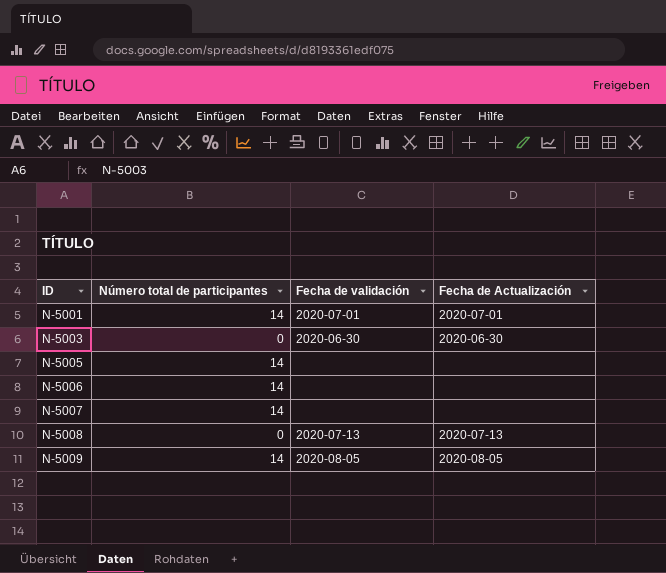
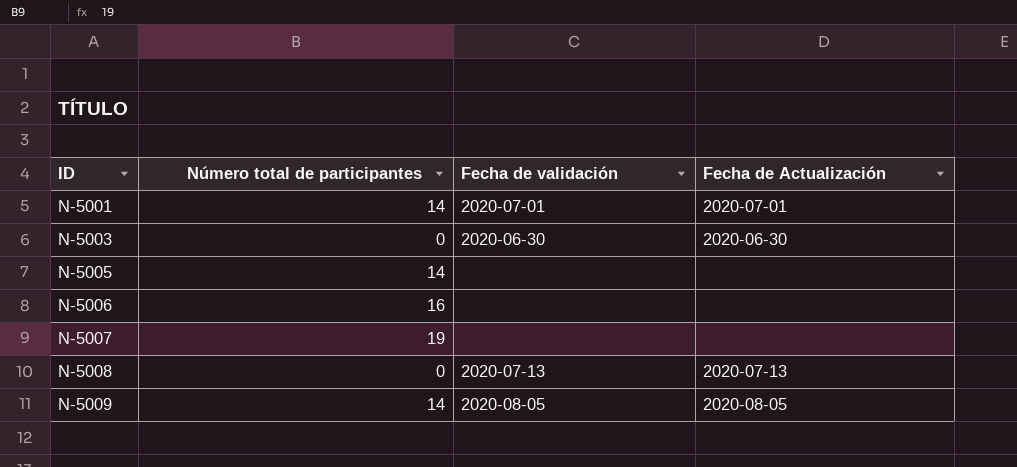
N-5006 | Número total de participantes: 14 -> 16
N-5007 | Número total de participantes: 14 -> 19

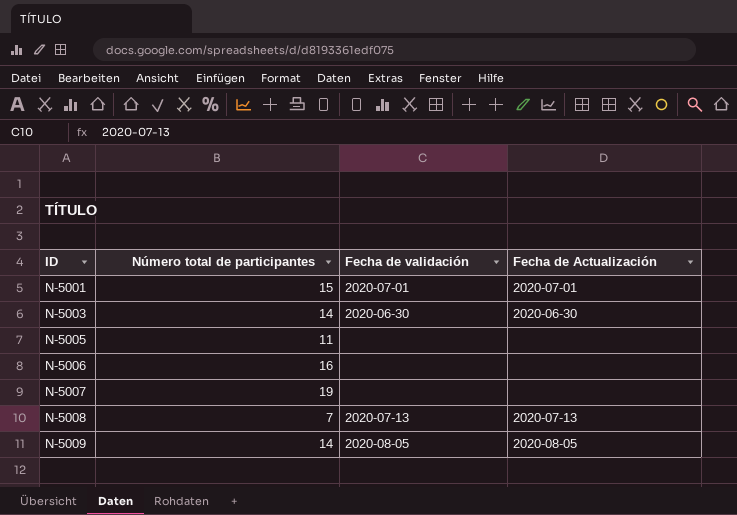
N-5001 | Número total de participantes: 14 -> 15
N-5003 | Número total de participantes: 0 -> 14
N-5005 | Número total de participantes: 14 -> 11
N-5008 | Número total de participantes: 0 -> 7

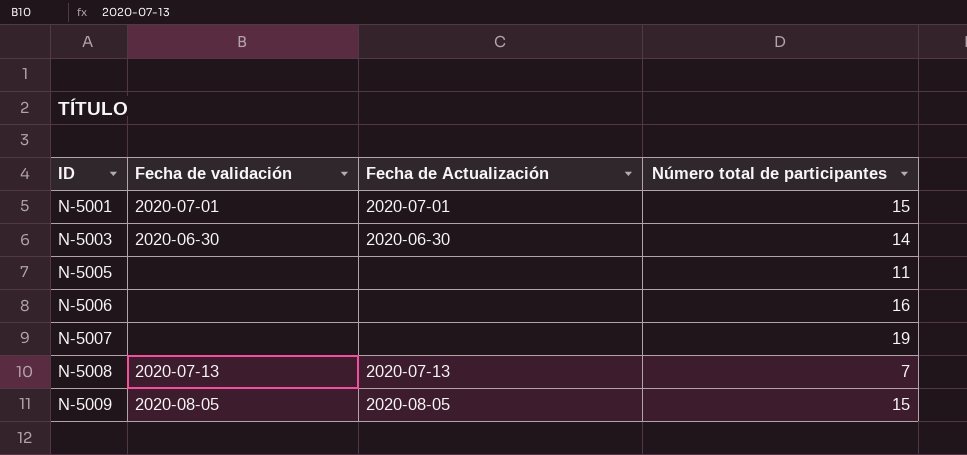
column Número total de participantes | position: 2 -> 4
N-5009 | Número total de participantes: 14 -> 15

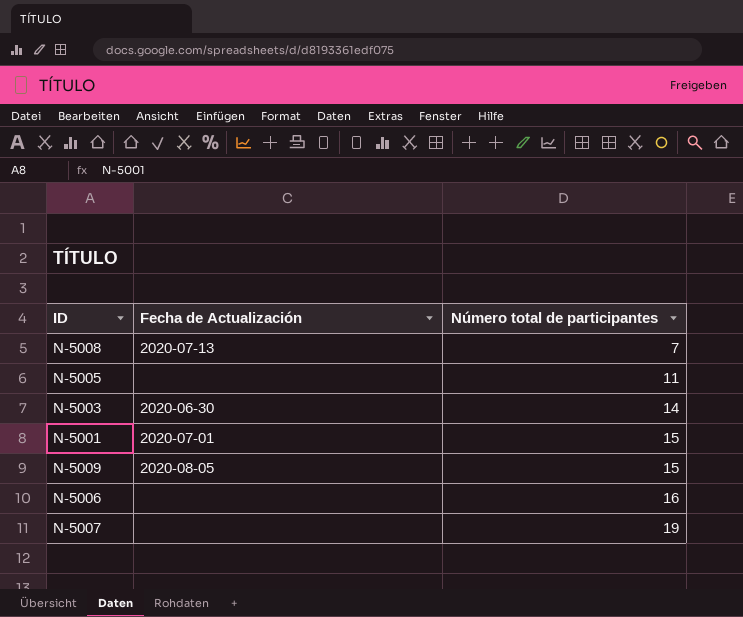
row order: ID ascending -> Número total de participantes ascending
column Fecha de validación | position: 2 -> none

